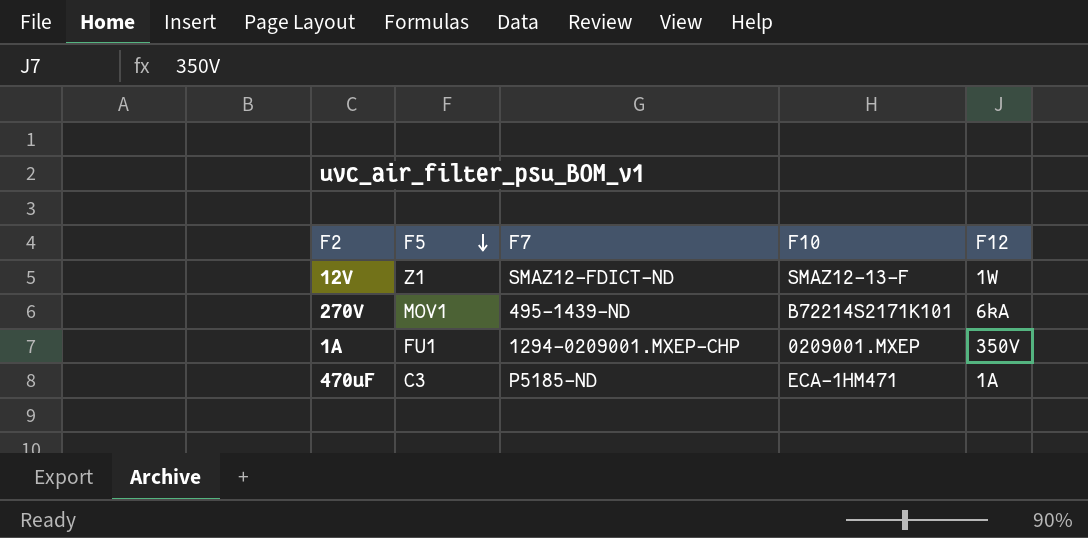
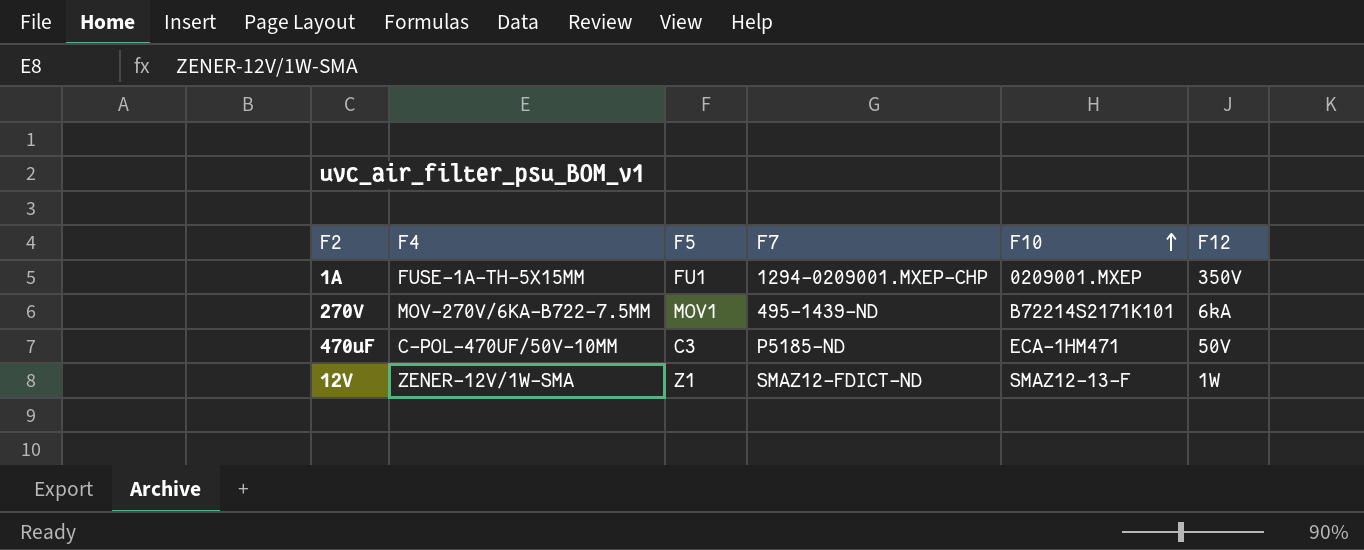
row order: F5 descending -> F10 ascending
column F4 | position: none -> 2
470uF | F12: 1A -> 50V

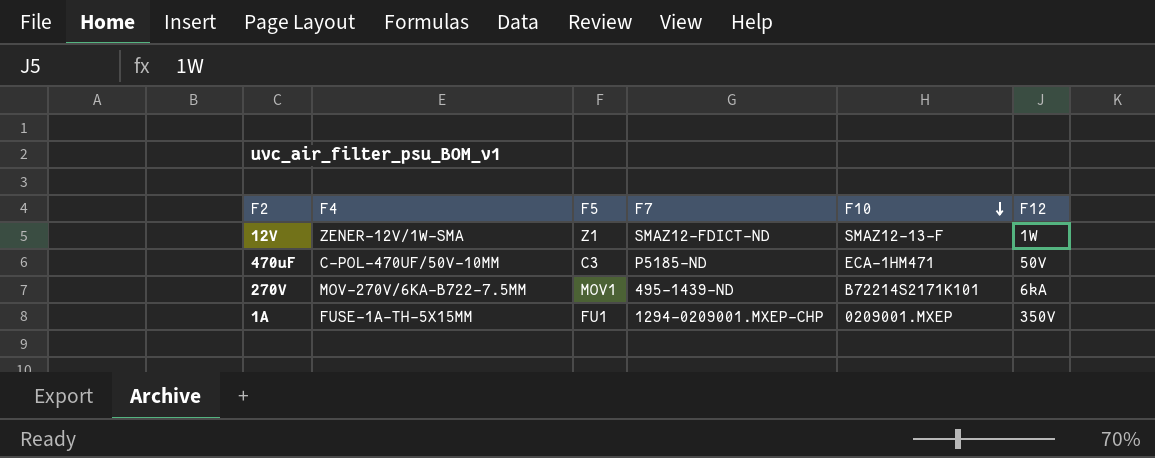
row order: F10 ascending -> F10 descending

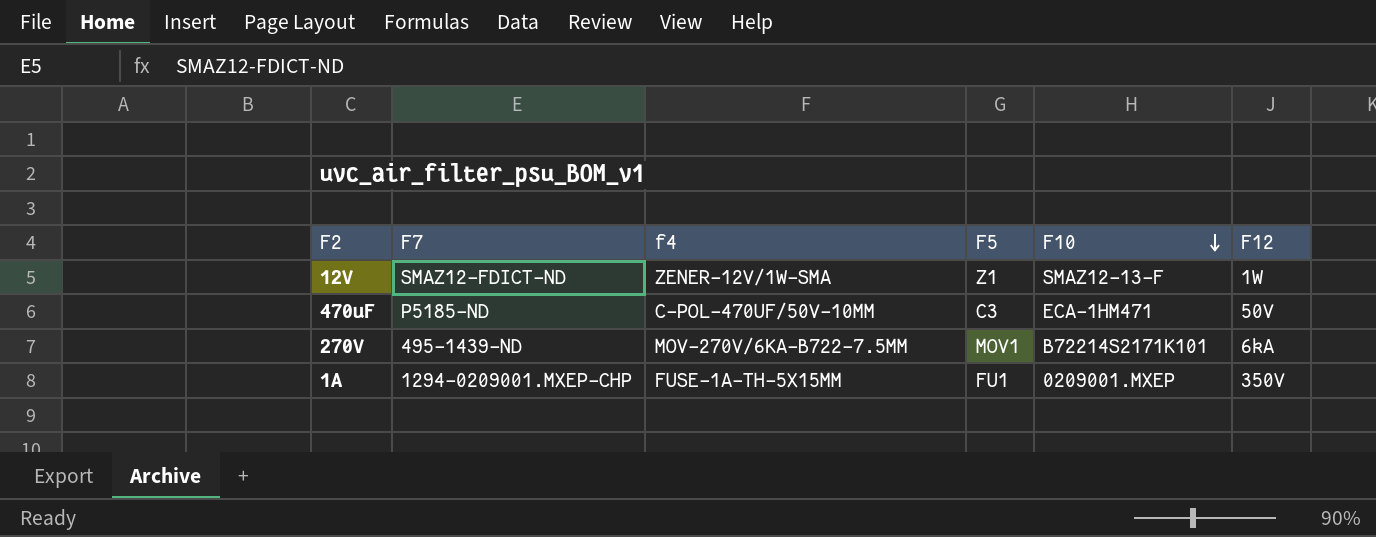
column F7 | position: 4 -> 2
column name: F4 -> f4

